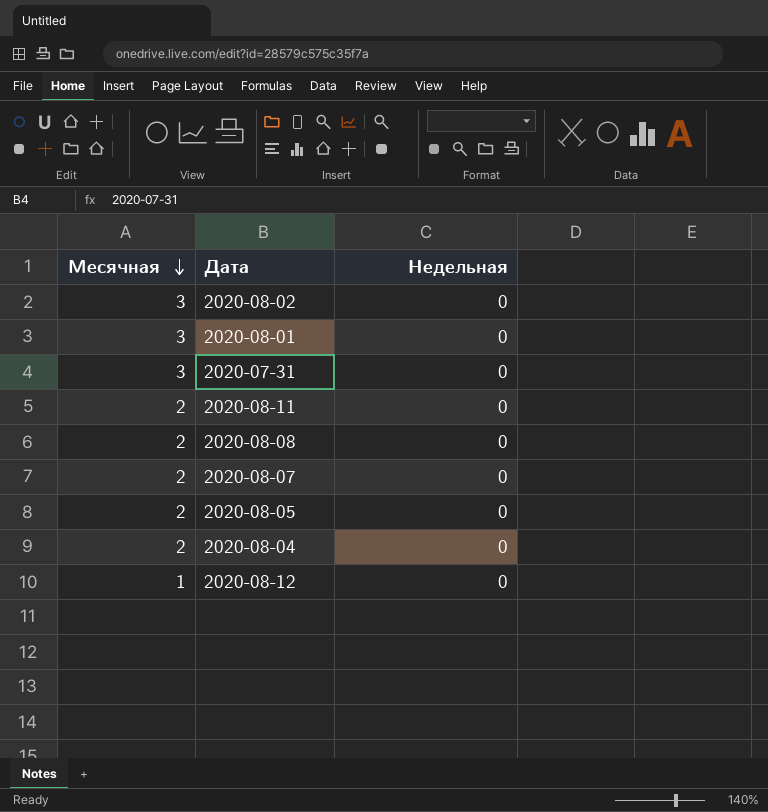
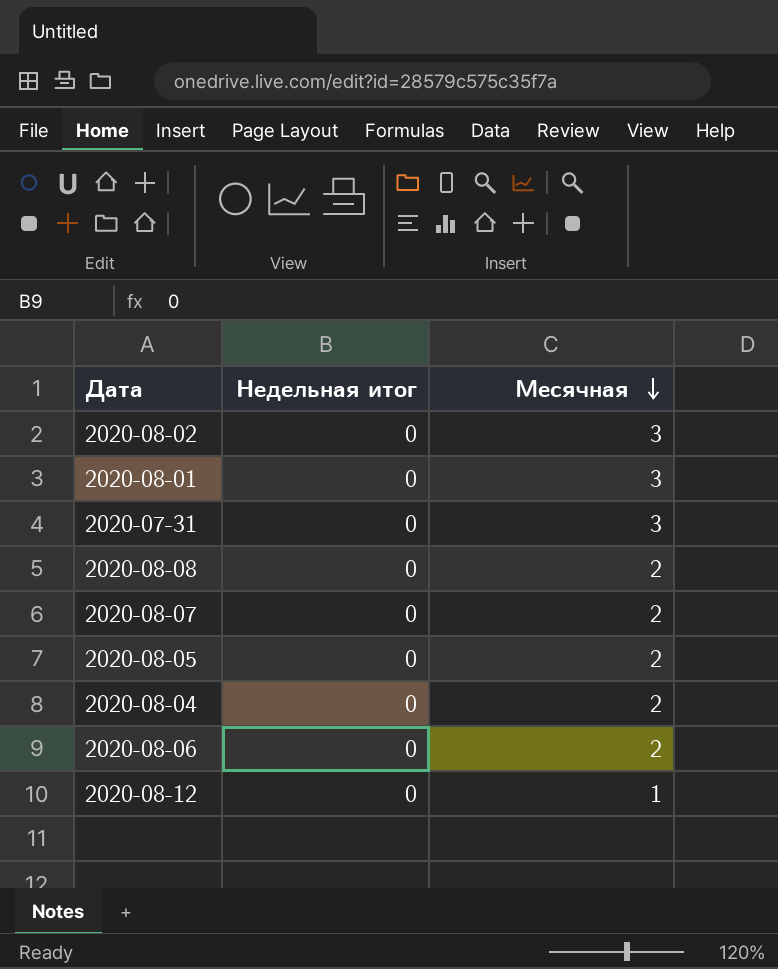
column name: Недельная -> Недельная итог
column Месячная | position: 1 -> 3
row 2020-08-11: 2 | 0 -> none
row 2020-08-06: none -> 0 | 2

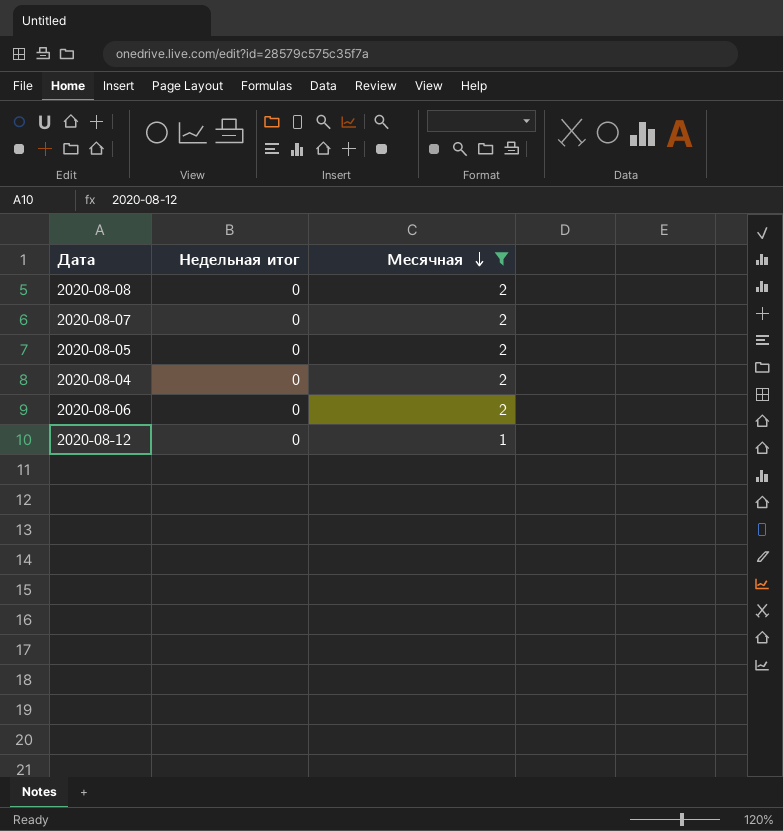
filter: none -> Месячная != 3

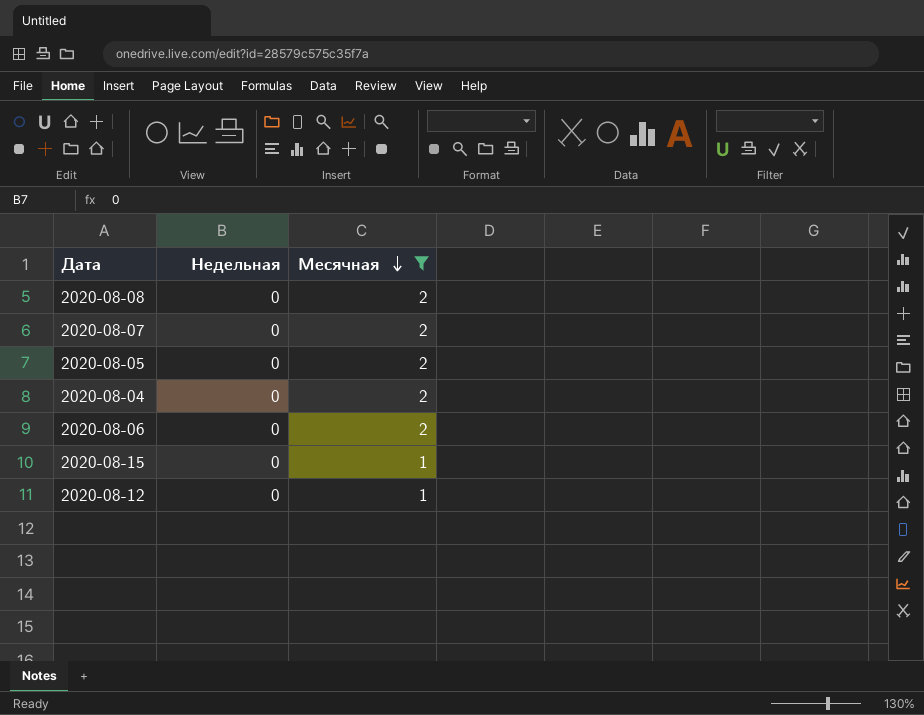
column name: Недельная итог -> Недельная
row 2020-08-15: none -> 0 | 1

